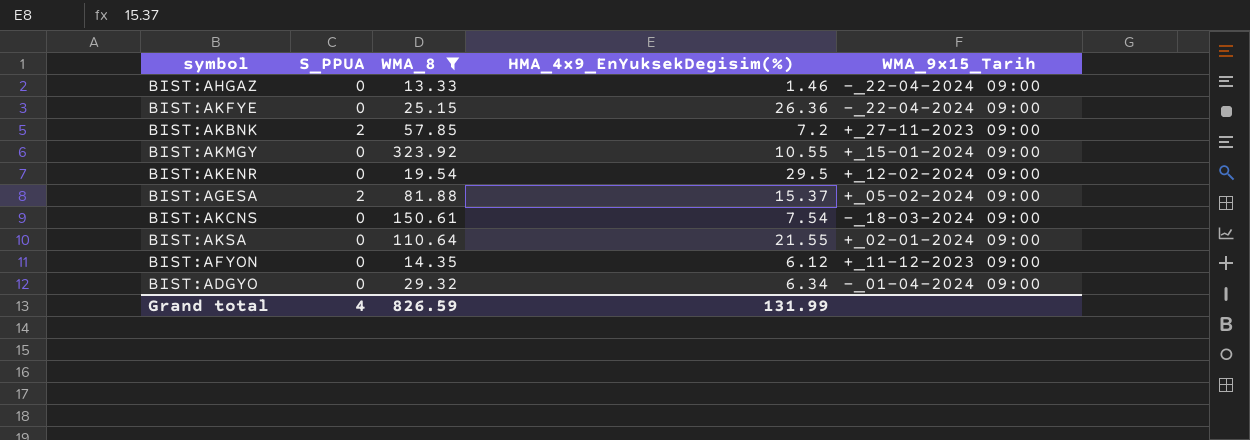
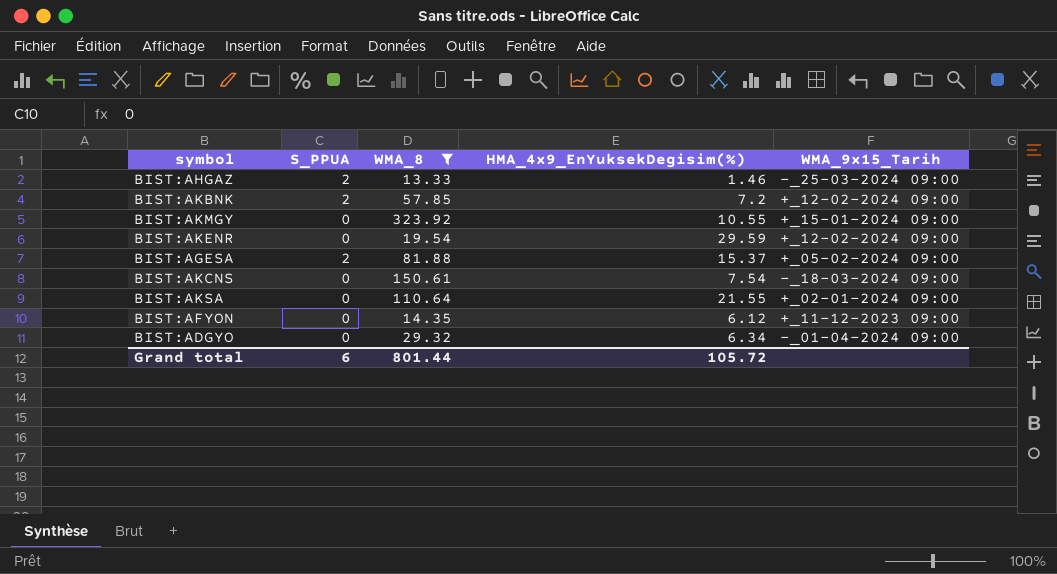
row BIST:AKFYE: 0 | 25.15 | 26.36 | -_22-04-2024 09:00 -> none
BIST:AHGAZ | S_PPUA: 0 -> 2
BIST:AHGAZ | WMA_9x15_Tarih: -_22-04-2024 09:00 -> -_25-03-2024 09:00
BIST:AKBNK | WMA_9x15_Tarih: +_27-11-2023 09:00 -> +_12-02-2024 09:00
BIST:AKENR | HMA_4x9_EnYuksekDegisim(%): 29.5 -> 29.59
Grand total | S_PPUA: 4 -> 6
Grand total | WMA_8: 826.59 -> 801.44
Grand total | HMA_4x9_EnYuksekDegisim(%): 131.99 -> 105.72

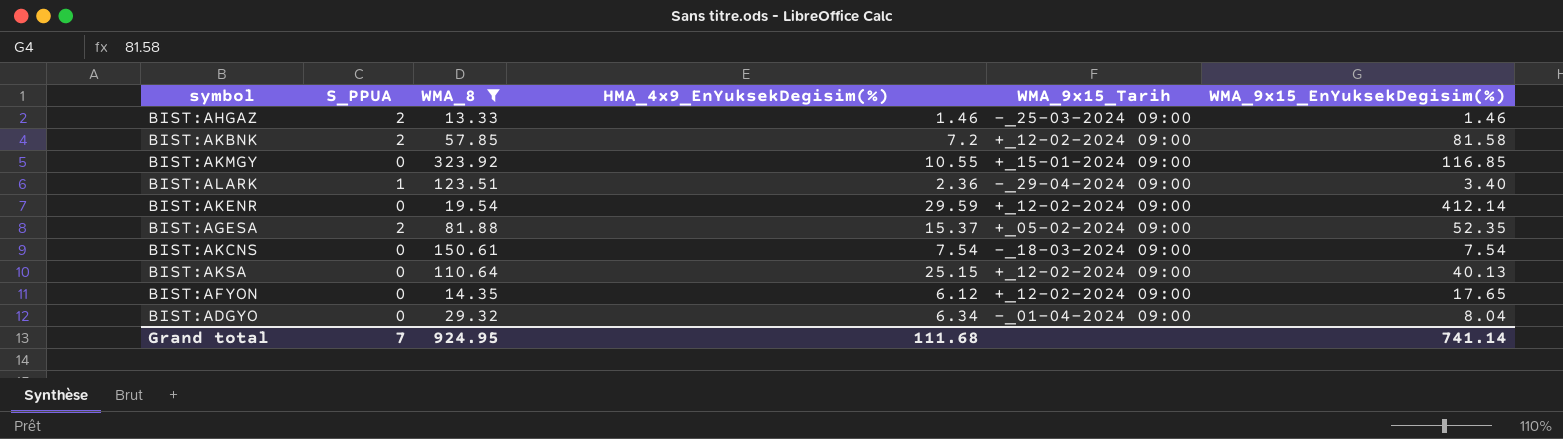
column WMA_9x15_EnYuksekDegisim(%) | position: none -> 6
row BIST:ALARK: none -> 1 | 123.51 | 2.36 | -_29-04-2024 09:00 | 3.40
BIST:AKSA | HMA_4x9_EnYuksekDegisim(%): 21.55 -> 25.15
BIST:AKSA | WMA_9x15_Tarih: +_02-01-2024 09:00 -> +_12-02-2024 09:00
BIST:AFYON | WMA_9x15_Tarih: +_11-12-2023 09:00 -> +_12-02-2024 09:00
Grand total | S_PPUA: 6 -> 7
Grand total | WMA_8: 801.44 -> 924.95
Grand total | HMA_4x9_EnYuksekDegisim(%): 105.72 -> 111.68

